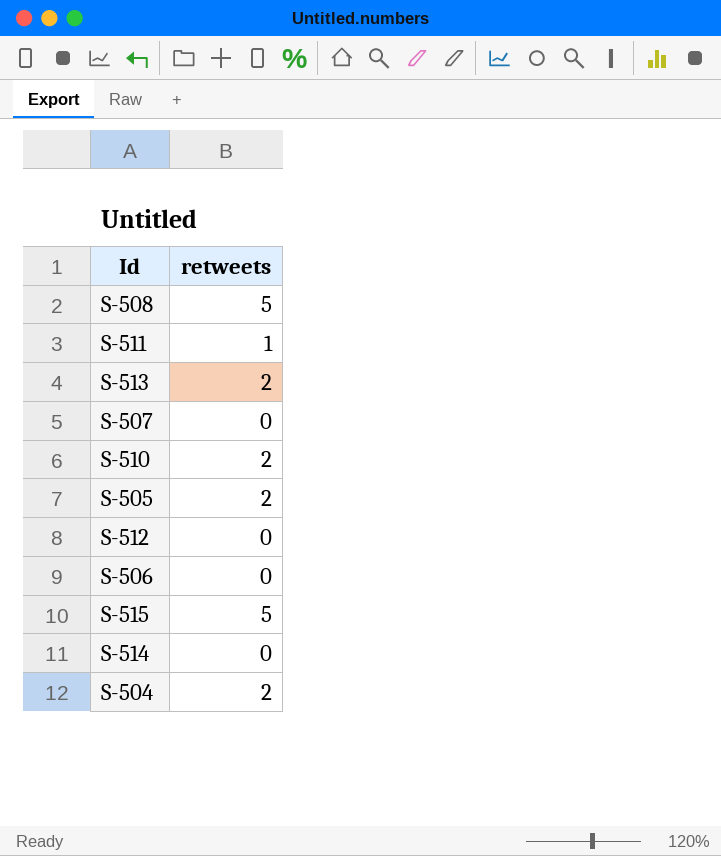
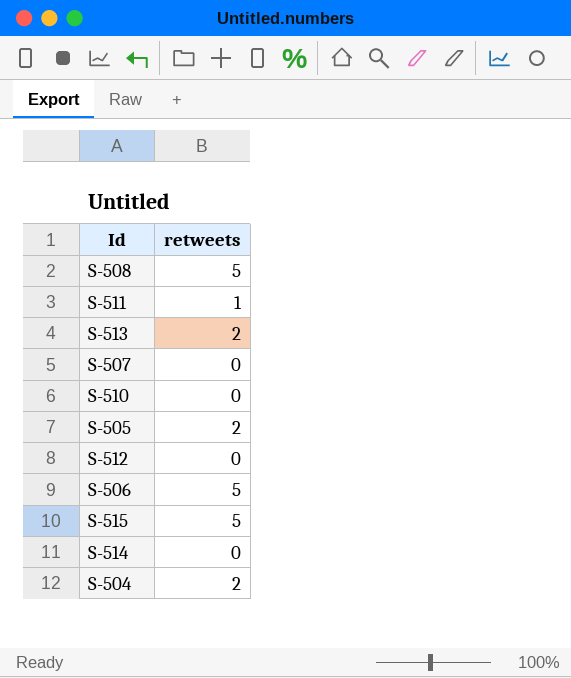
S-510 | retweets: 2 -> 0
S-506 | retweets: 0 -> 5

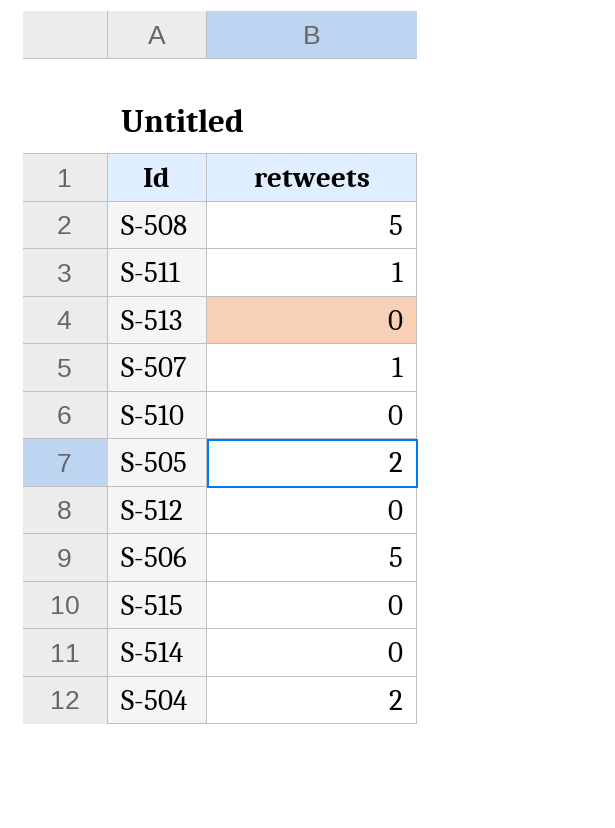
S-513 | retweets: 2 -> 0
S-507 | retweets: 0 -> 1
S-515 | retweets: 5 -> 0

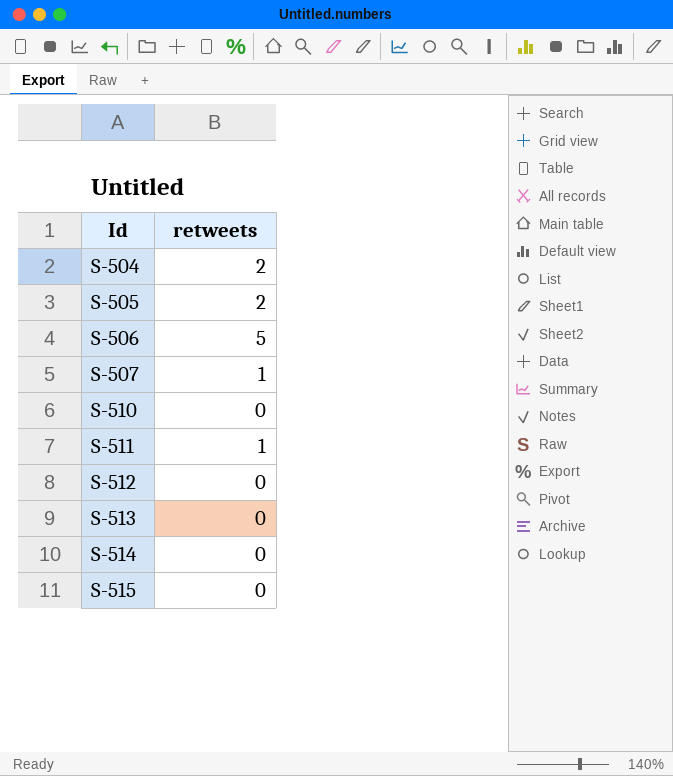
row order: none -> Id ascending
row S-508: 5 -> none

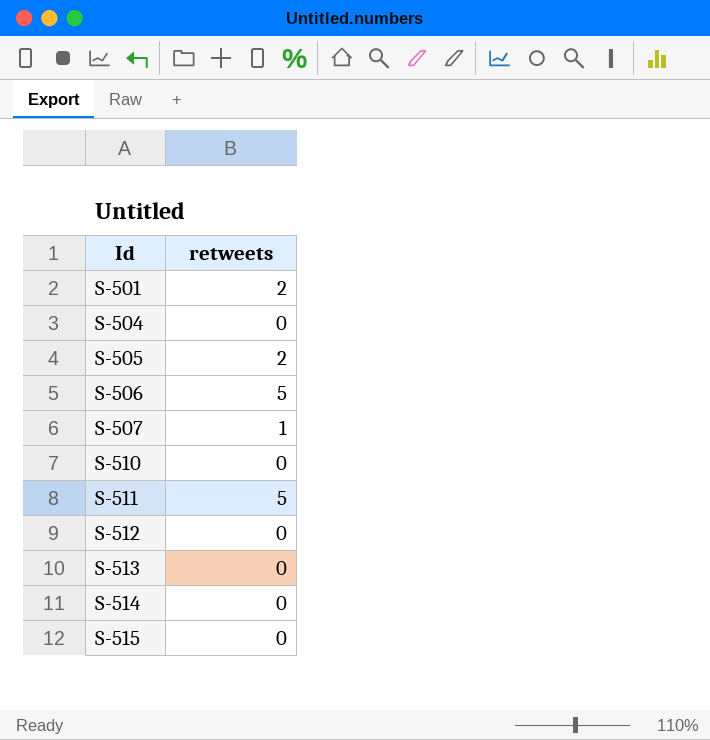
row S-501: none -> 2
S-504 | retweets: 2 -> 0
S-511 | retweets: 1 -> 5

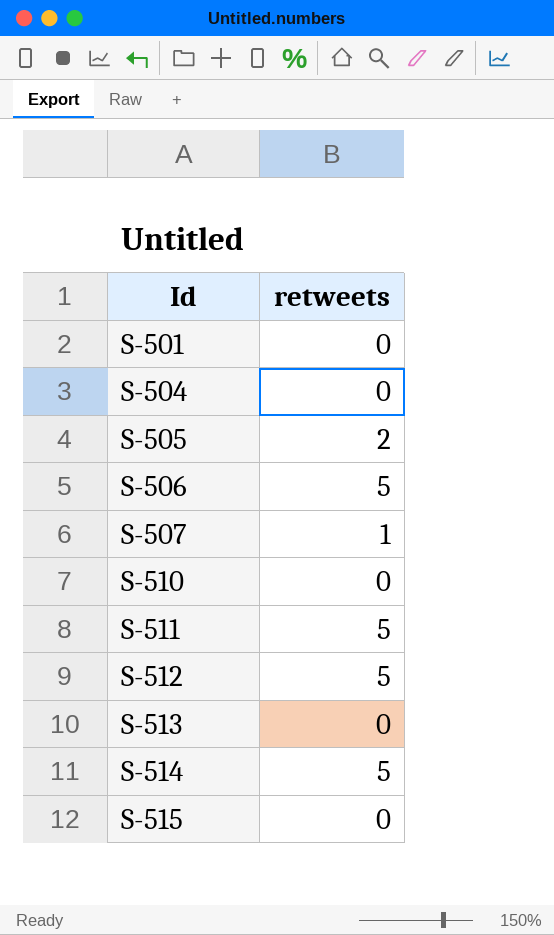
S-501 | retweets: 2 -> 0
S-512 | retweets: 0 -> 5
S-514 | retweets: 0 -> 5

